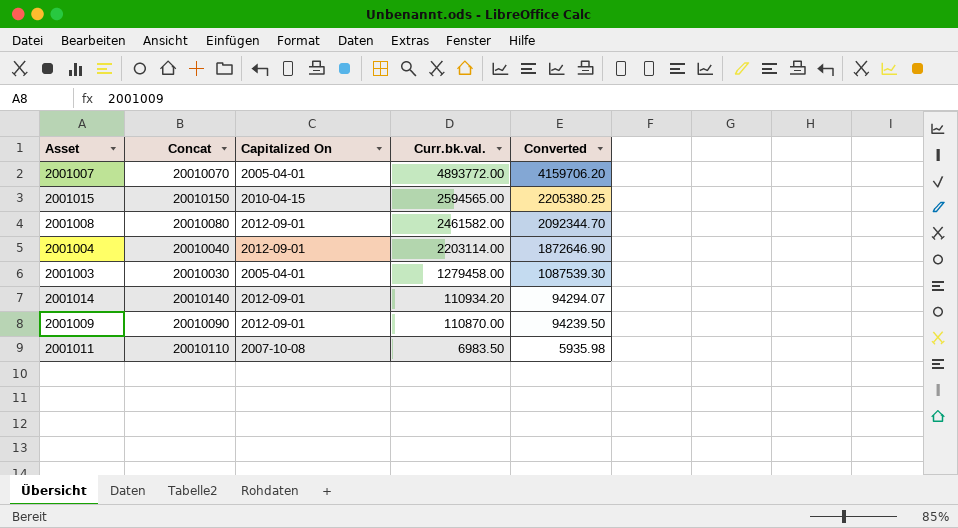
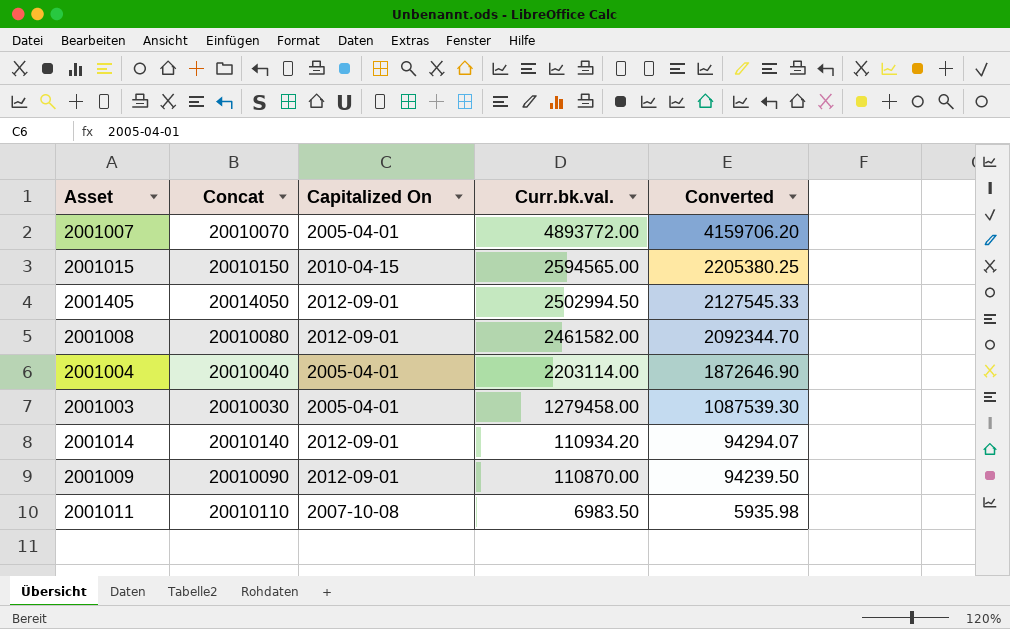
row 2001405: none -> 20014050 | 2012-09-01 | 2502994.50 | 2127545.33
2001004 | Capitalized On: 2012-09-01 -> 2005-04-01

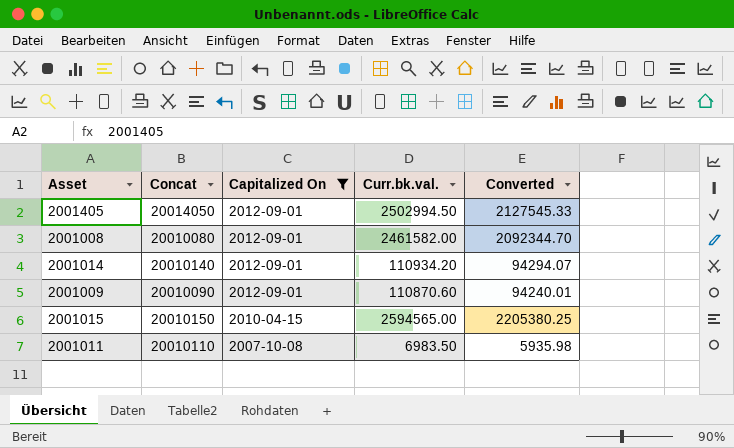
filter: none -> Capitalized On != 2005-04-01
row order: Curr.bk.val. descending -> Capitalized On descending
2001009 | Curr.bk.val.: 110870.00 -> 110870.60
2001009 | Converted: 94239.50 -> 94240.01

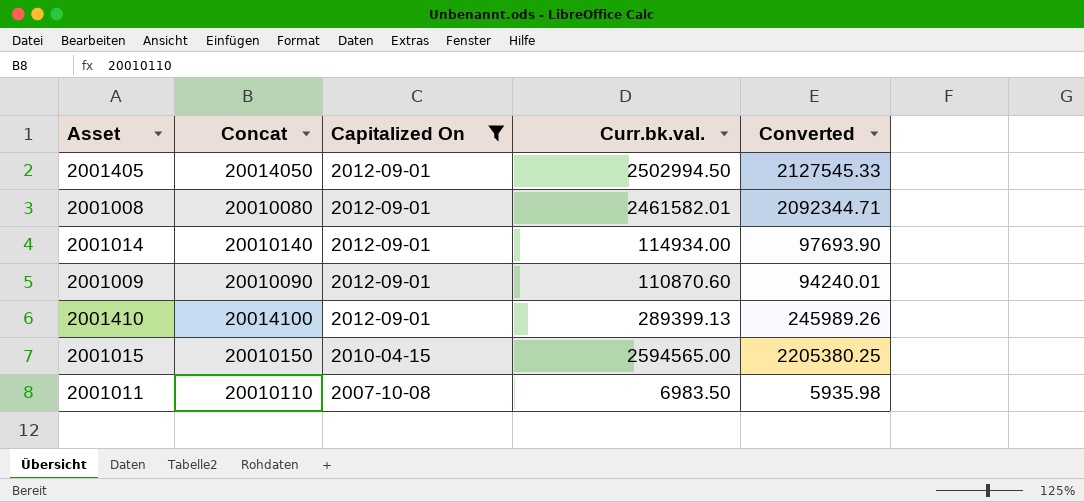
2001008 | Curr.bk.val.: 2461582.00 -> 2461582.01
2001008 | Converted: 2092344.70 -> 2092344.71
2001014 | Curr.bk.val.: 110934.20 -> 114934.00
2001014 | Converted: 94294.07 -> 97693.90
row 2001410: none -> 20014100 | 2012-09-01 | 289399.13 | 245989.26

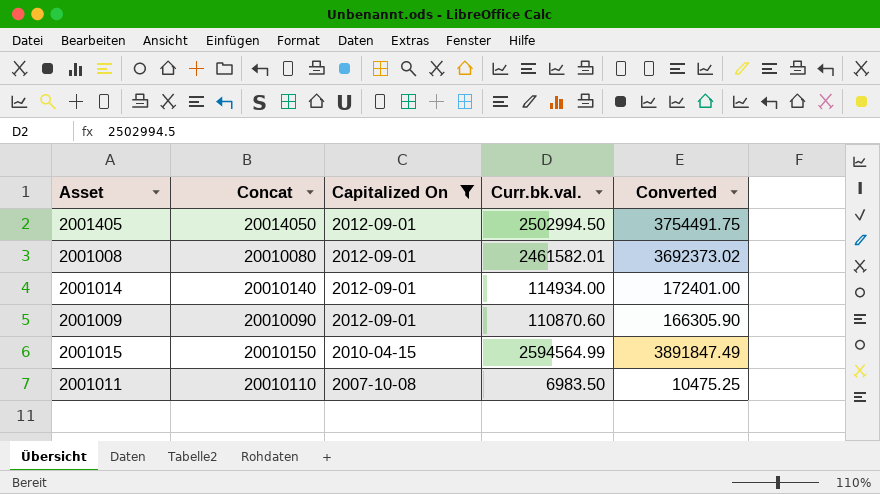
column Converted | formula: [Curr.bk.val.] * 0.85 -> [Curr.bk.val.] * 1.5
row 2001410: 20014100 | 2012-09-01 | 289399.13 | 245989.26 -> none
2001015 | Curr.bk.val.: 2594565.00 -> 2594564.99

